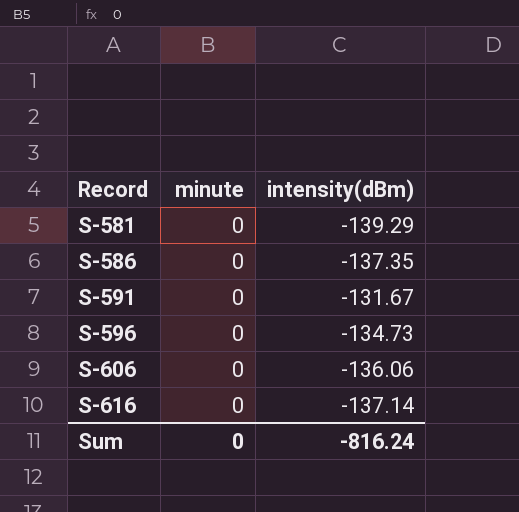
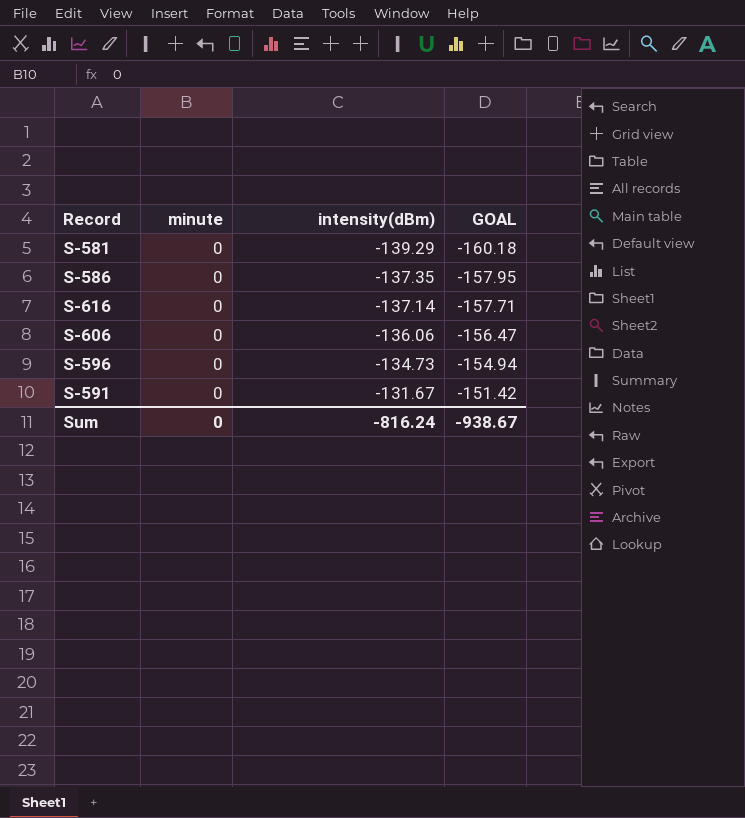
row order: Record ascending -> intensity(dBm) ascending
column GOAL | formula: none -> [intensity(dBm)] * 1.15

